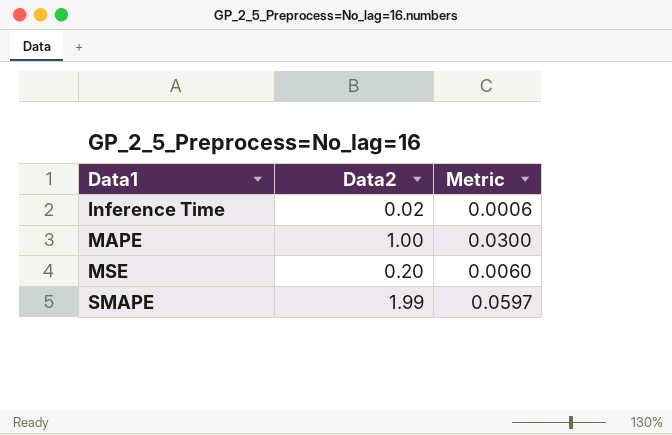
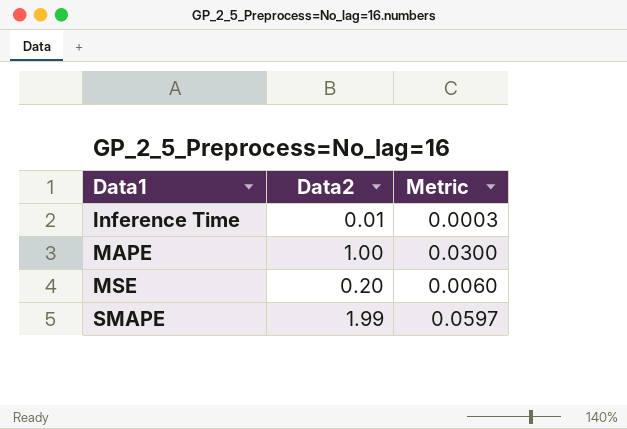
Inference Time | Data2: 0.02 -> 0.01
Inference Time | Metric: 0.0006 -> 0.0003

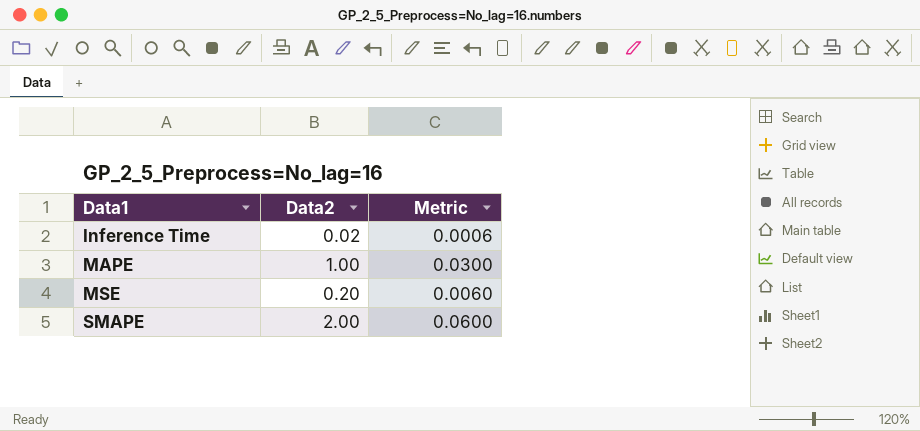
Inference Time | Data2: 0.01 -> 0.02
Inference Time | Metric: 0.0003 -> 0.0006
SMAPE | Data2: 1.99 -> 2.00
SMAPE | Metric: 0.0597 -> 0.0600

